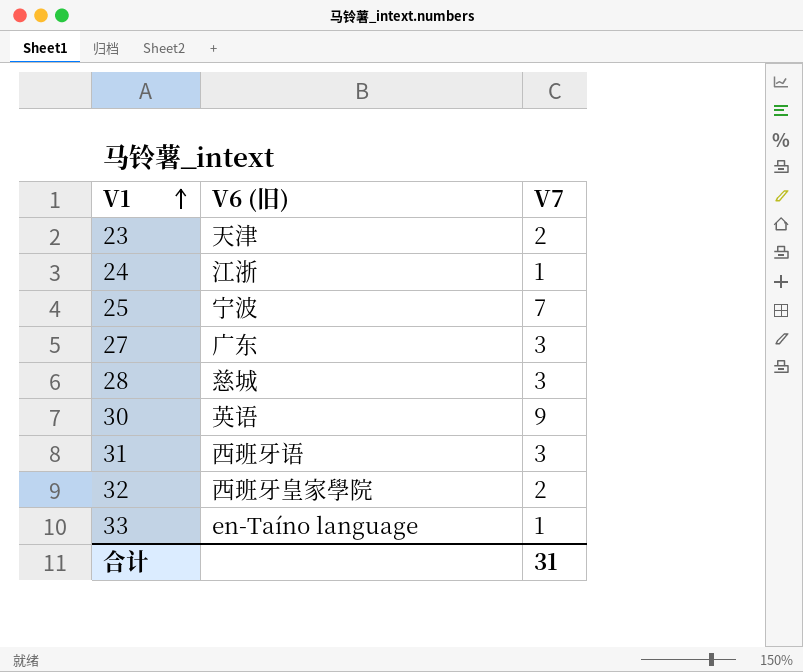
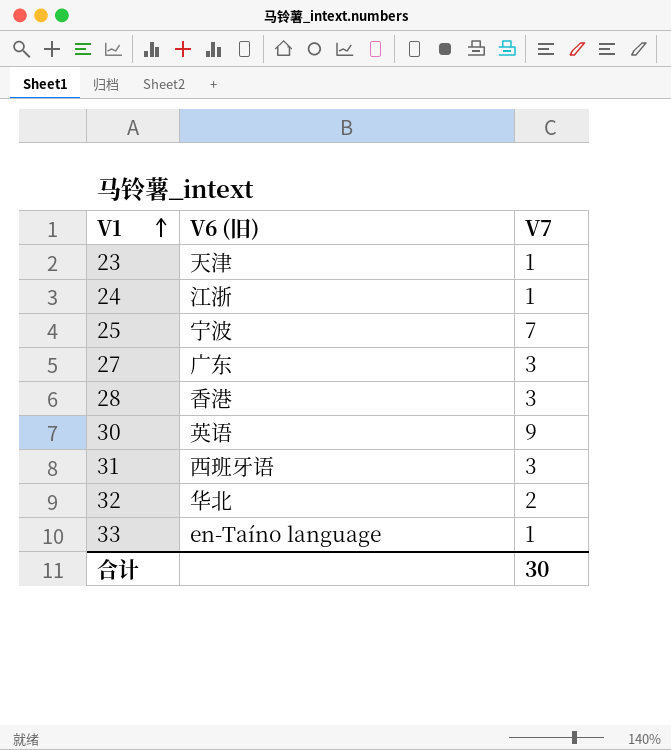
23 | V7: 2 -> 1
28 | V6 (旧): 慈城 -> 香港
32 | V6 (旧): 西班牙皇家學院 -> 华北
合计 | V7: 31 -> 30

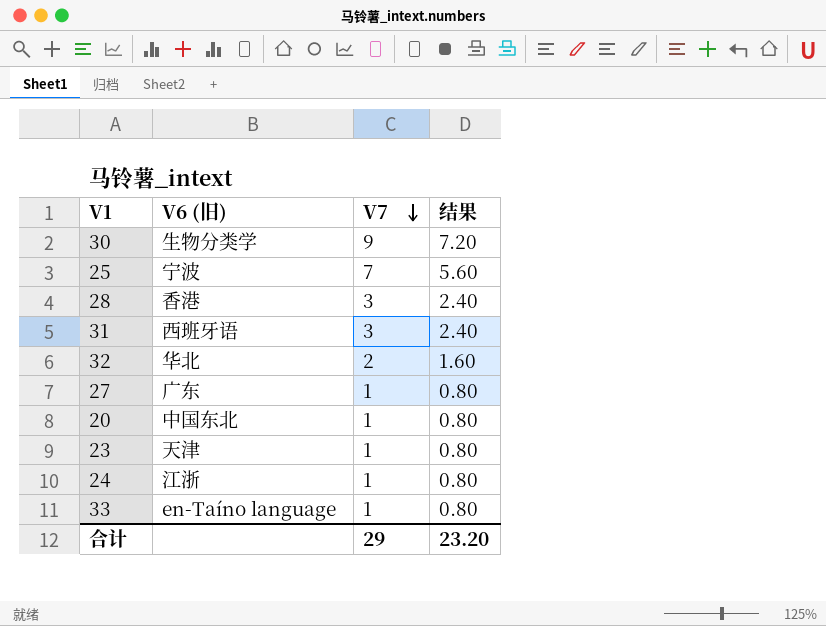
row order: V1 ascending -> V7 descending
column 结果 | formula: none -> [V7] * 0.8
30 | V6 (旧): 英语 -> 生物分类学
27 | V7: 3 -> 1
row 20: none -> 中国东北 | 1 | 0.80
合计 | V7: 30 -> 29

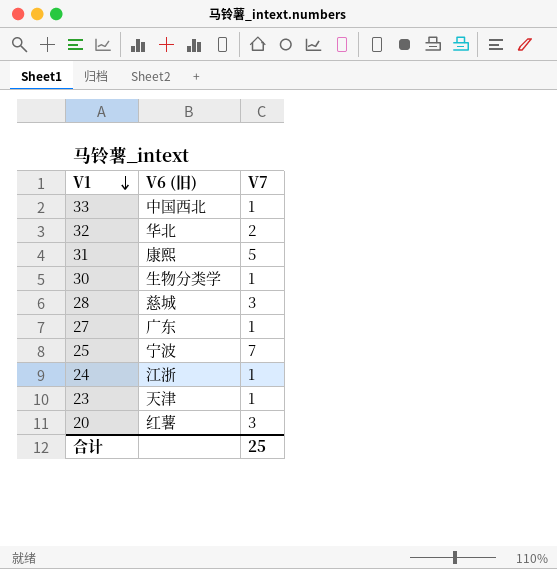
row order: V7 descending -> V1 descending
column 结果 | formula: [V7] * 0.8 -> none
33 | V6 (旧): en-Taíno language -> 中国西北
31 | V6 (旧): 西班牙语 -> 康熙
31 | V7: 3 -> 5
30 | V7: 9 -> 1
28 | V6 (旧): 香港 -> 慈城
20 | V6 (旧): 中国东北 -> 红薯
20 | V7: 1 -> 3
合计 | V7: 29 -> 25

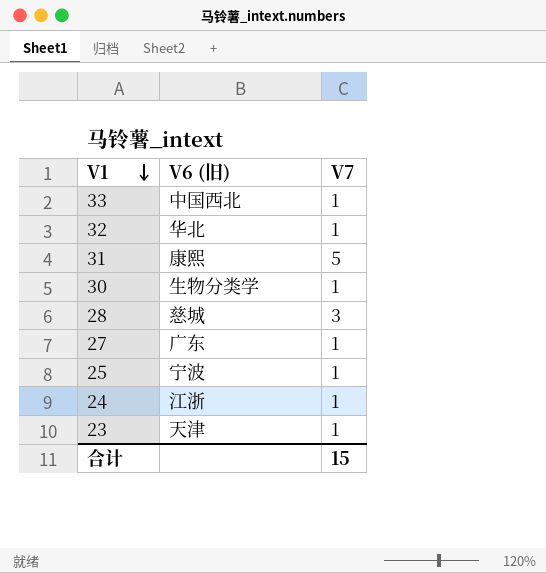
row 20: 红薯 | 3 -> none
32 | V7: 2 -> 1
25 | V7: 7 -> 1
合计 | V7: 25 -> 15

